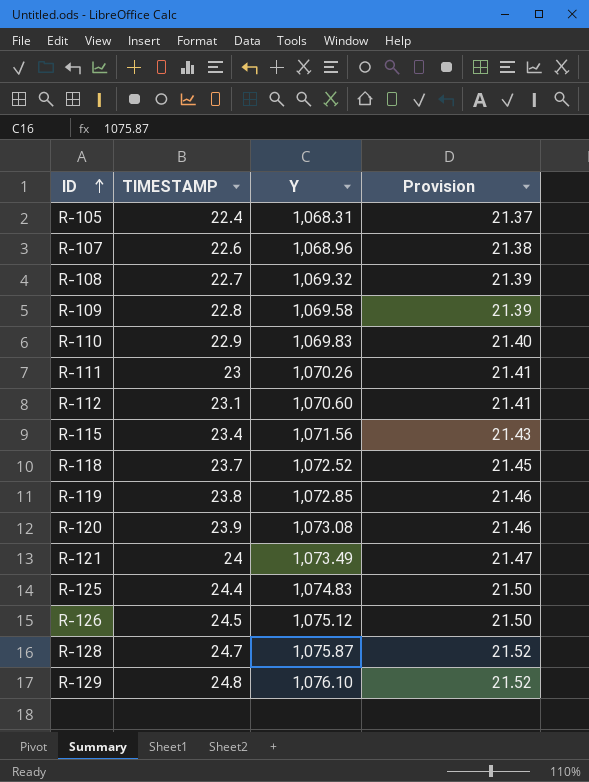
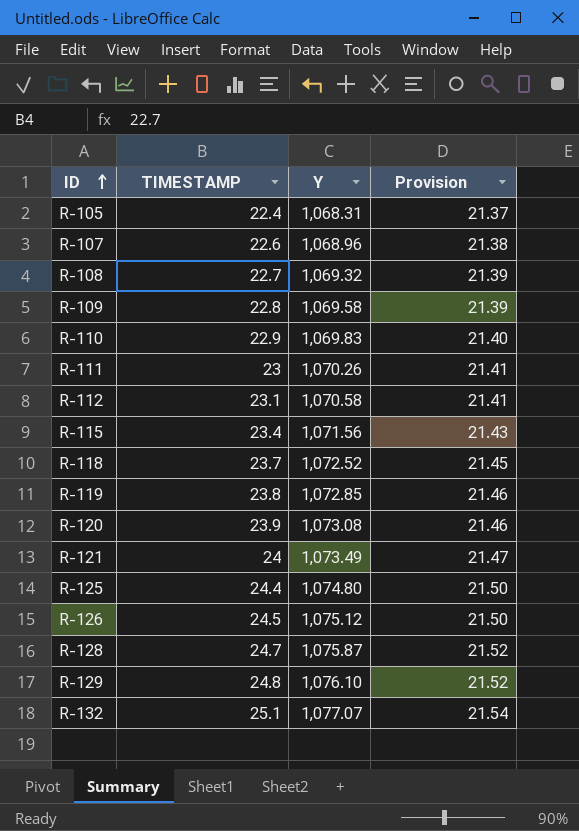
R-112 | Y: 1,070.60 -> 1,070.58
R-125 | Y: 1,074.83 -> 1,074.80
row R-132: none -> 25.1 | 1,077.07 | 21.54

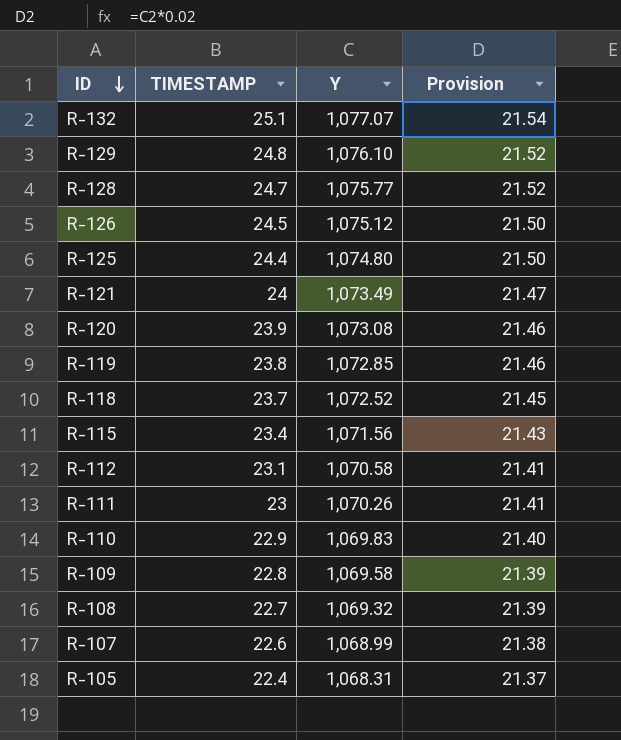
row order: ID ascending -> ID descending
R-128 | Y: 1,075.87 -> 1,075.77
R-107 | Y: 1,068.96 -> 1,068.99

